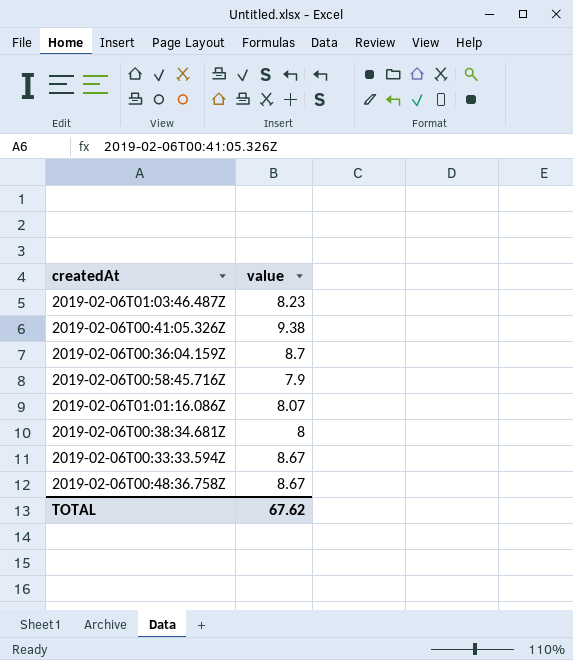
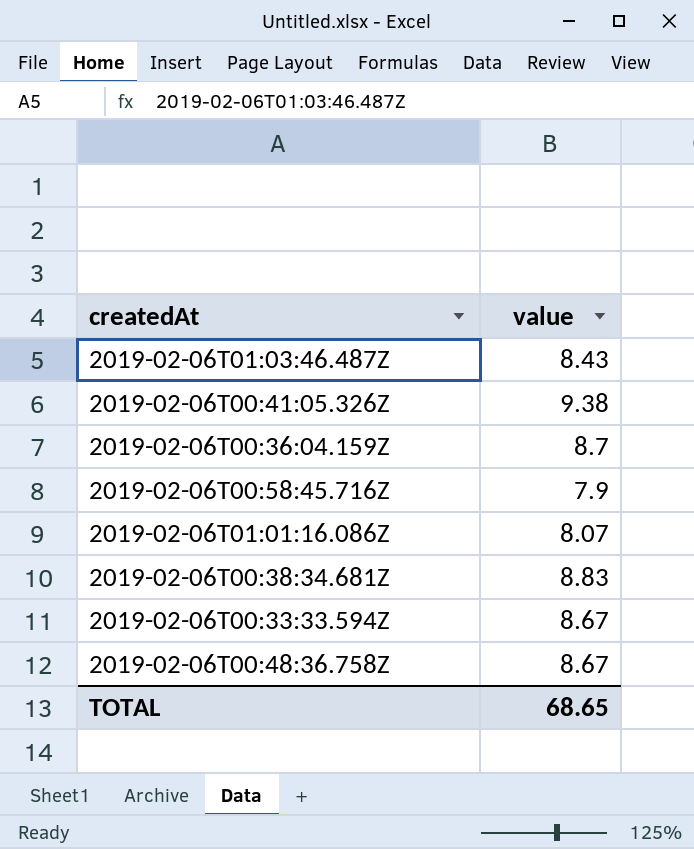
2019-02-06T01:03:46.487Z | value: 8.23 -> 8.43
2019-02-06T00:38:34.681Z | value: 8 -> 8.83
TOTAL | value: 67.62 -> 68.65

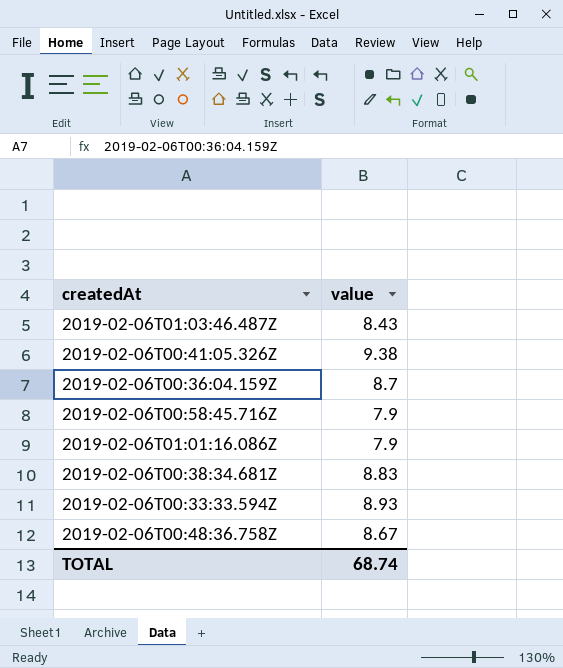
2019-02-06T01:01:16.086Z | value: 8.07 -> 7.9
2019-02-06T00:33:33.594Z | value: 8.67 -> 8.93
TOTAL | value: 68.65 -> 68.74

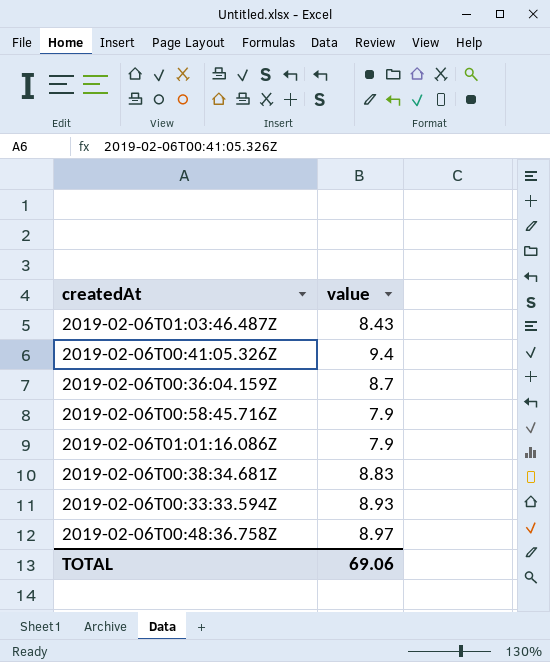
2019-02-06T00:41:05.326Z | value: 9.38 -> 9.4
2019-02-06T00:48:36.758Z | value: 8.67 -> 8.97
TOTAL | value: 68.74 -> 69.06

